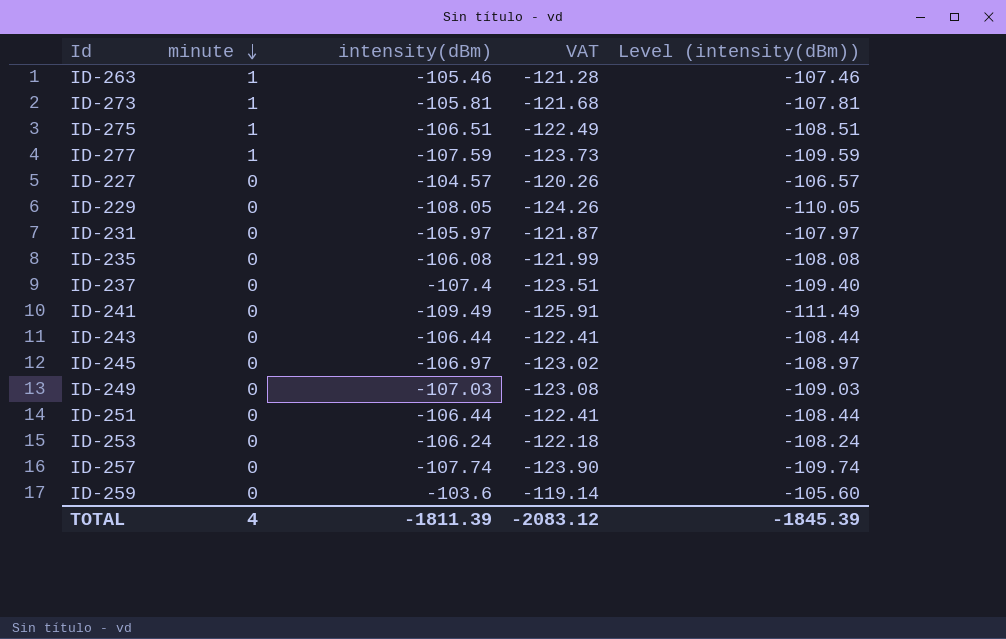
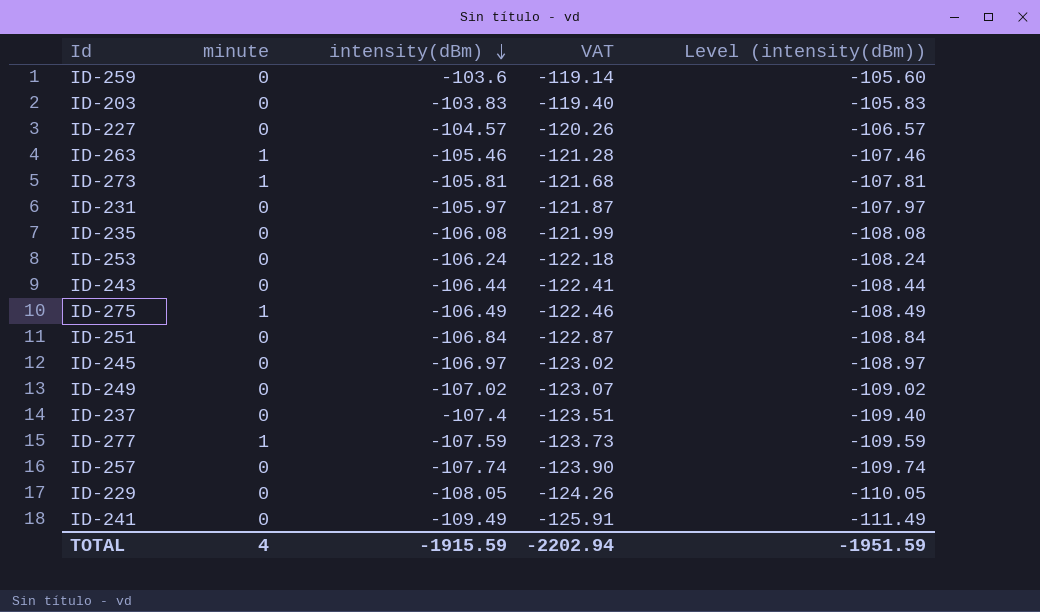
row order: minute descending -> intensity(dBm) descending
row ID-203: none -> 0 | -103.83 | -119.40 | -105.83
ID-275 | intensity(dBm): -106.51 -> -106.49
ID-275 | VAT: -122.49 -> -122.46
ID-275 | Level (intensity(dBm)): -108.51 -> -108.49
ID-251 | intensity(dBm): -106.44 -> -106.84
ID-251 | VAT: -122.41 -> -122.87
ID-251 | Level (intensity(dBm)): -108.44 -> -108.84
ID-249 | intensity(dBm): -107.03 -> -107.02
ID-249 | VAT: -123.08 -> -123.07
ID-249 | Level (intensity(dBm)): -109.03 -> -109.02
TOTAL | intensity(dBm): -1811.39 -> -1915.59
TOTAL | VAT: -2083.12 -> -2202.94
TOTAL | Level (intensity(dBm)): -1845.39 -> -1951.59

